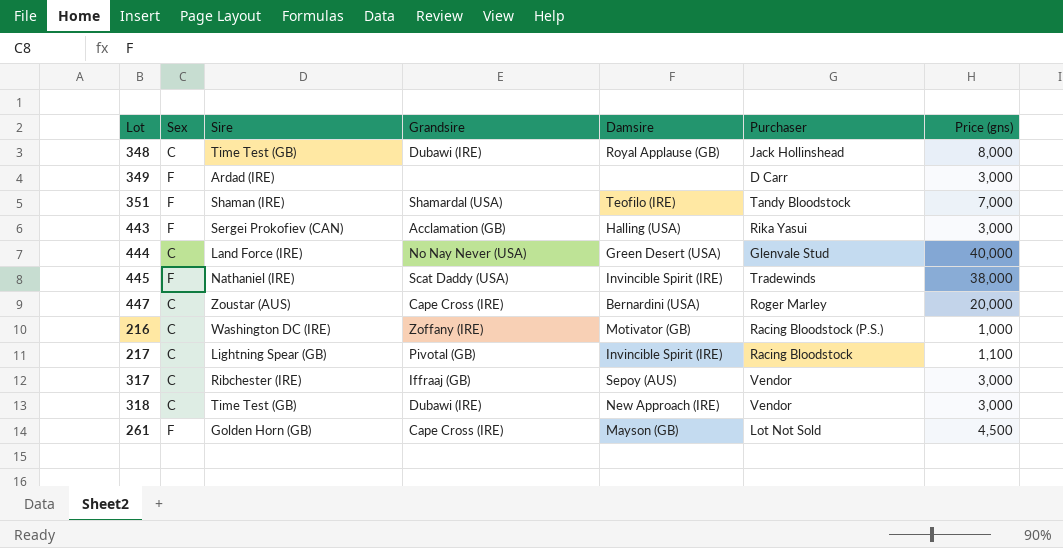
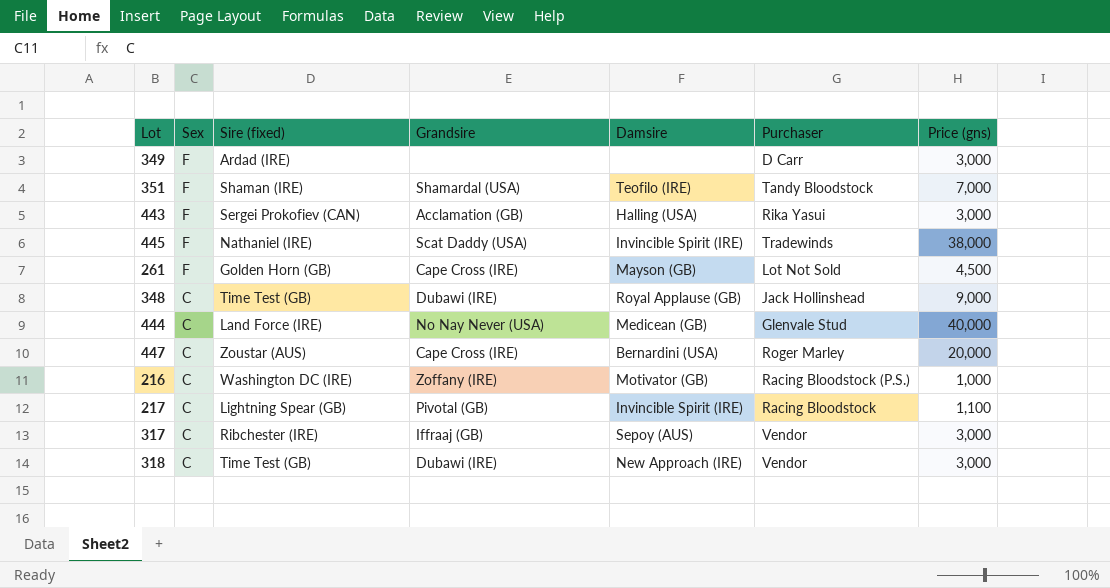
row order: none -> Sex descending
column name: Sire -> Sire (fixed)
348 | Price (gns): 8,000 -> 9,000
444 | Damsire: Green Desert (USA) -> Medicean (GB)

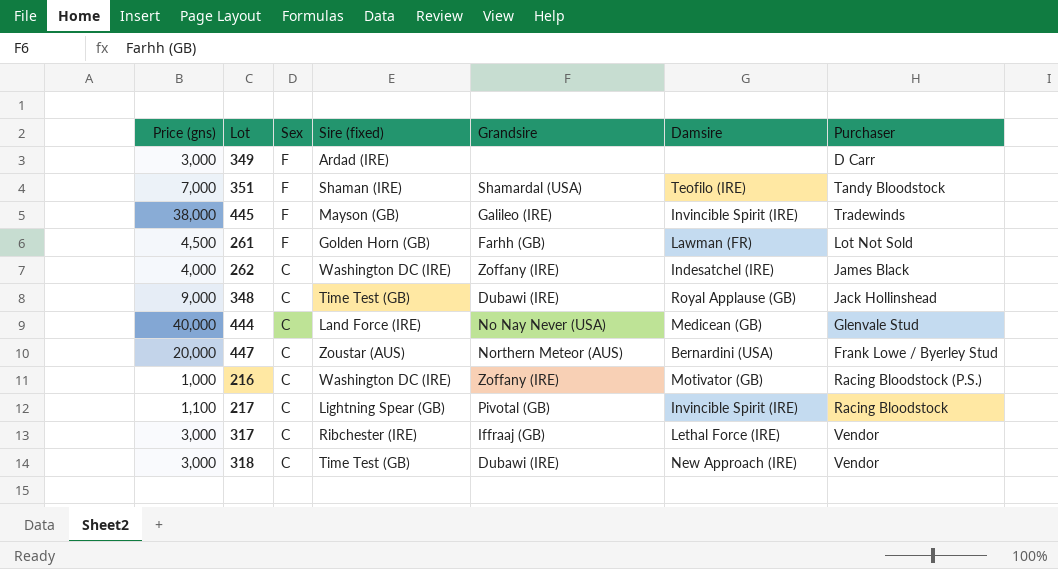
column Price (gns) | position: 7 -> 1
row 443: F | Sergei Prokofiev (CAN) | Acclamation (GB) | Halling (USA) | Rika Yasui | 3,000 -> none
445 | Sire (fixed): Nathaniel (IRE) -> Mayson (GB)
445 | Grandsire: Scat Daddy (USA) -> Galileo (IRE)
261 | Grandsire: Cape Cross (IRE) -> Farhh (GB)
261 | Damsire: Mayson (GB) -> Lawman (FR)
row 262: none -> 4,000 | C | Washington DC (IRE) | Zoffany (IRE) | Indesatchel (IRE) | James Black
447 | Grandsire: Cape Cross (IRE) -> Northern Meteor (AUS)
447 | Purchaser: Roger Marley -> Frank Lowe / Byerley Stud
317 | Damsire: Sepoy (AUS) -> Lethal Force (IRE)

